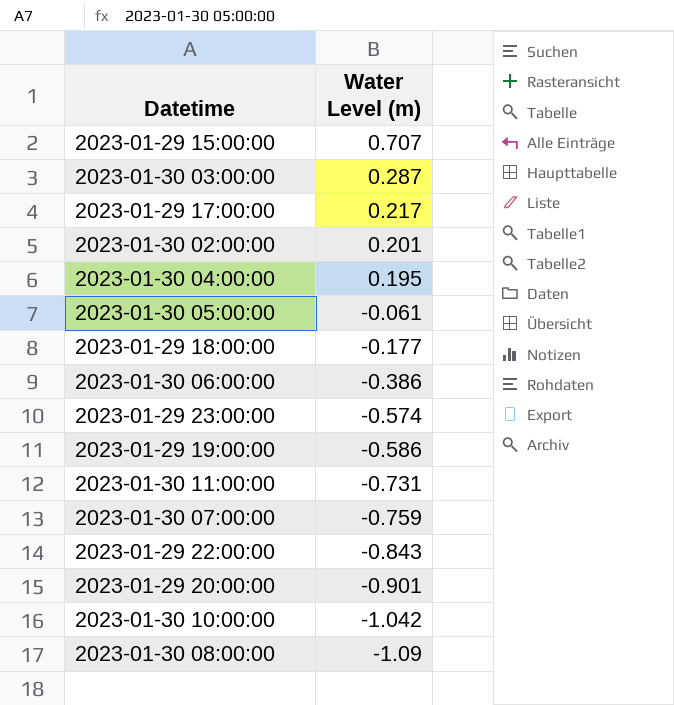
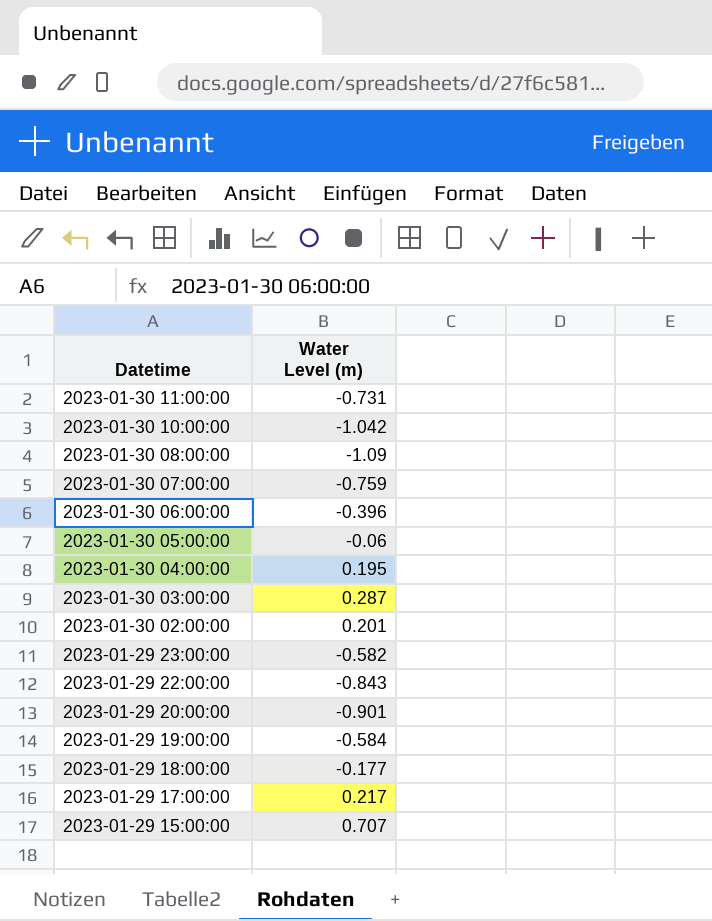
row order: Water Level (m) descending -> Datetime descending
2023-01-30 06:00:00 | Water Level (m): -0.386 -> -0.396
2023-01-30 05:00:00 | Water Level (m): -0.061 -> -0.06
2023-01-29 23:00:00 | Water Level (m): -0.574 -> -0.582
2023-01-29 19:00:00 | Water Level (m): -0.586 -> -0.584

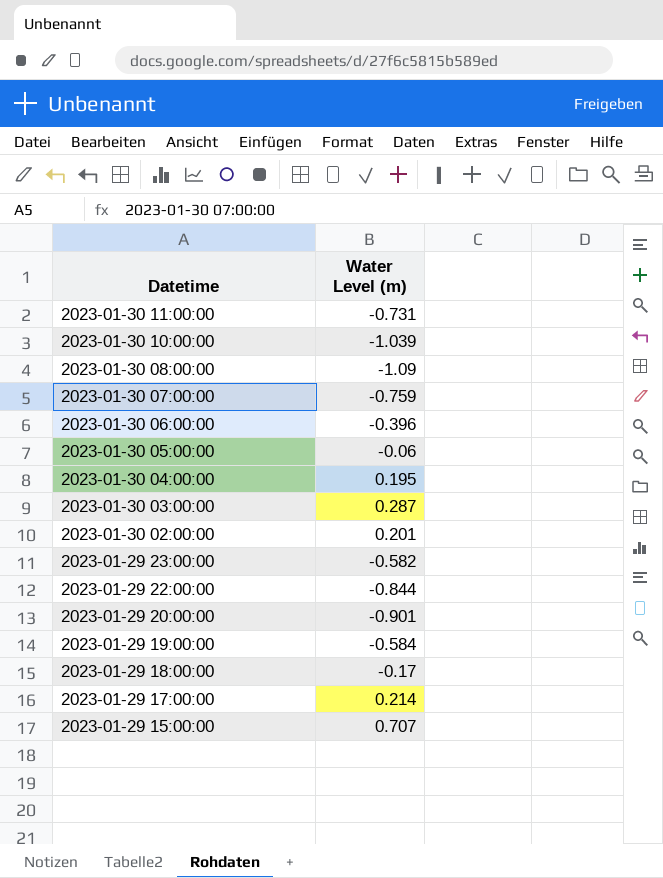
2023-01-30 10:00:00 | Water Level (m): -1.042 -> -1.039
2023-01-29 22:00:00 | Water Level (m): -0.843 -> -0.844
2023-01-29 18:00:00 | Water Level (m): -0.177 -> -0.17
2023-01-29 17:00:00 | Water Level (m): 0.217 -> 0.214

